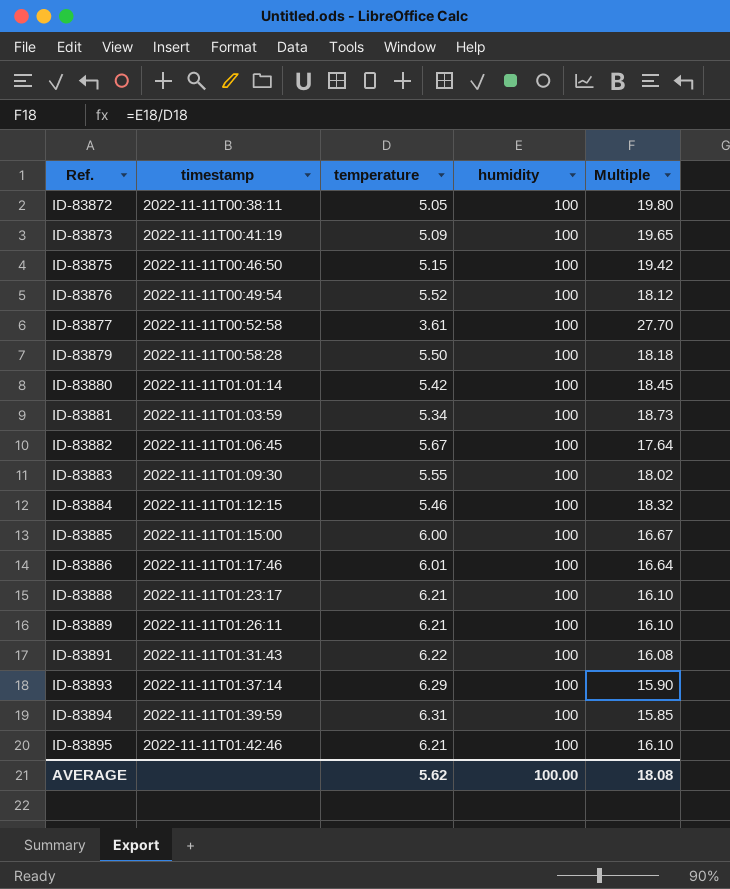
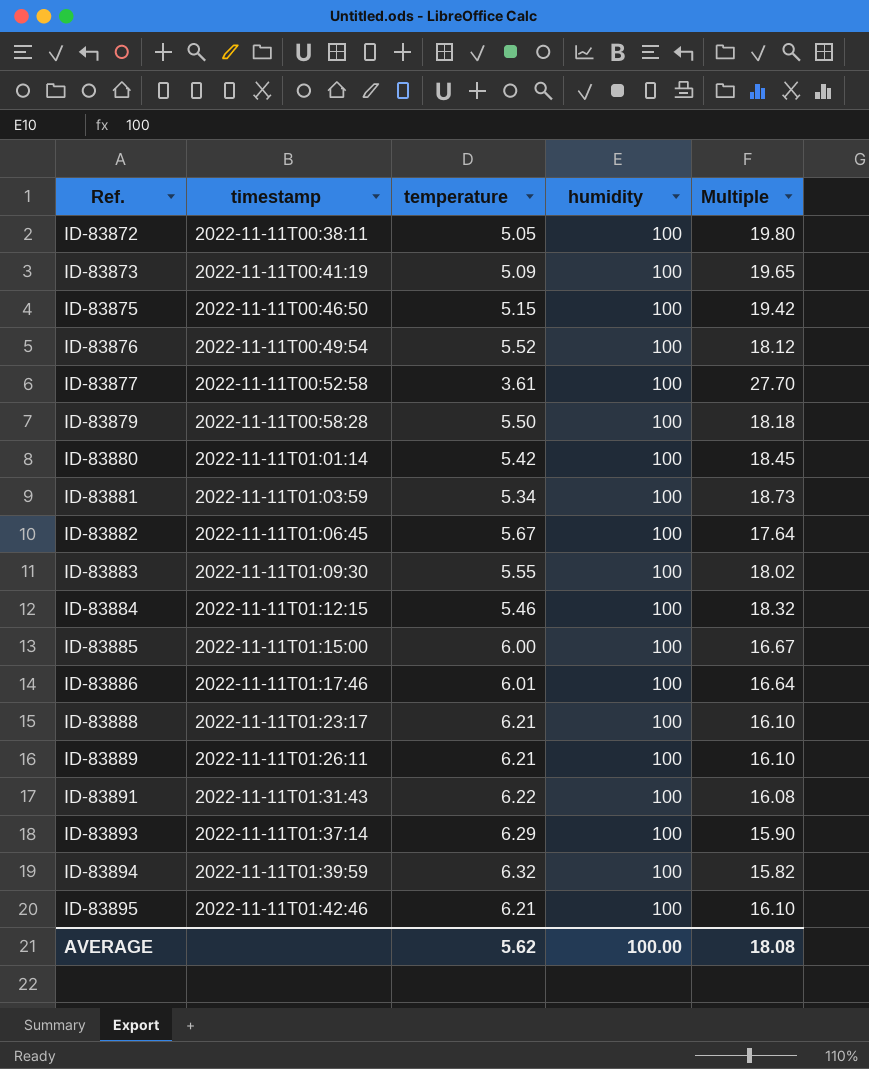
ID-83894 | temperature: 6.31 -> 6.32
ID-83894 | Multiple: 15.85 -> 15.82

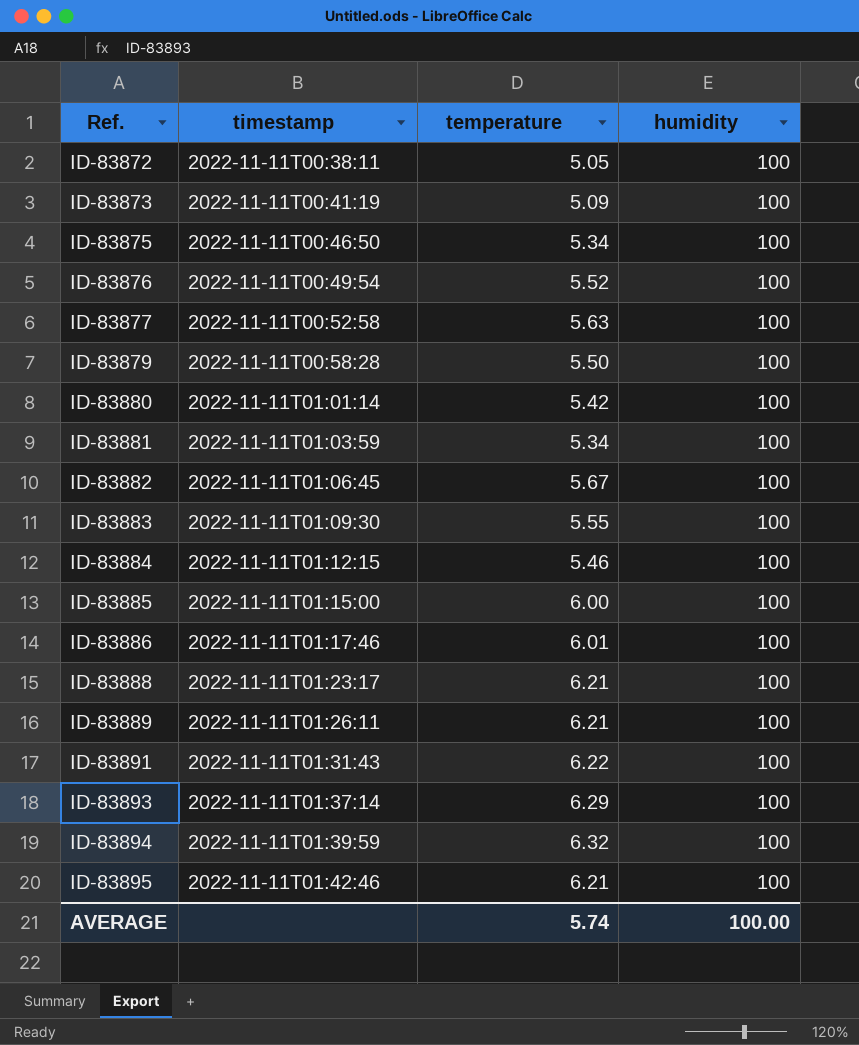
column Multiple | formula: [humidity] / [temperature] -> none
ID-83875 | temperature: 5.15 -> 5.34
ID-83877 | temperature: 3.61 -> 5.63
AVERAGE | temperature: 5.62 -> 5.74

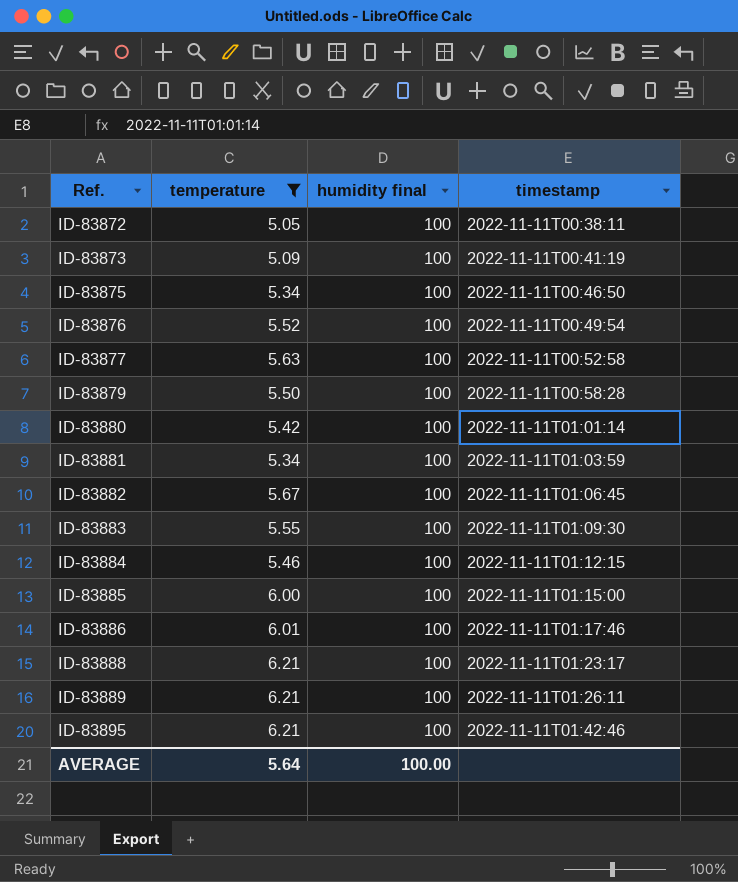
filter: none -> temperature <= 6.21
column name: humidity -> humidity final
column timestamp | position: 2 -> 4
AVERAGE | temperature: 5.74 -> 5.64

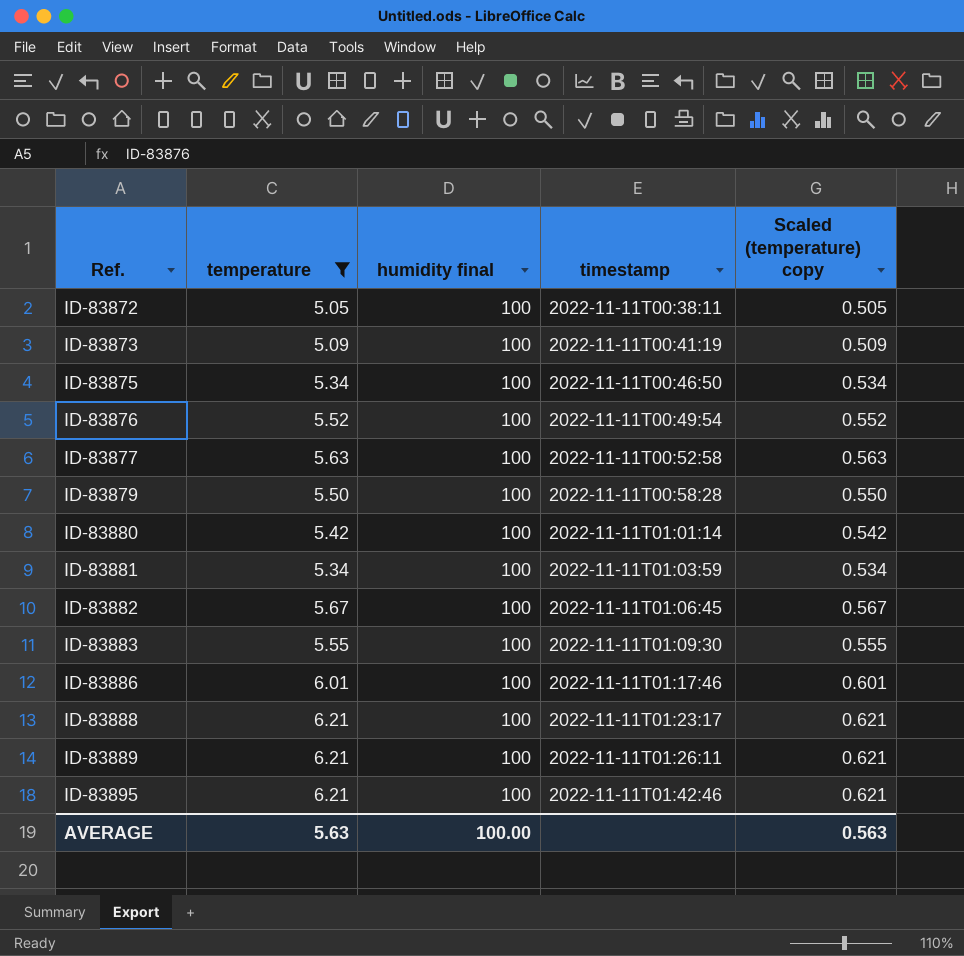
column Scaled (temperature) copy | formula: none -> [temperature] * 0.1
row ID-83884: 5.46 | 100 | 2022-11-11T01:12:15 -> none
row ID-83885: 6.00 | 100 | 2022-11-11T01:15:00 -> none
AVERAGE | temperature: 5.64 -> 5.63

